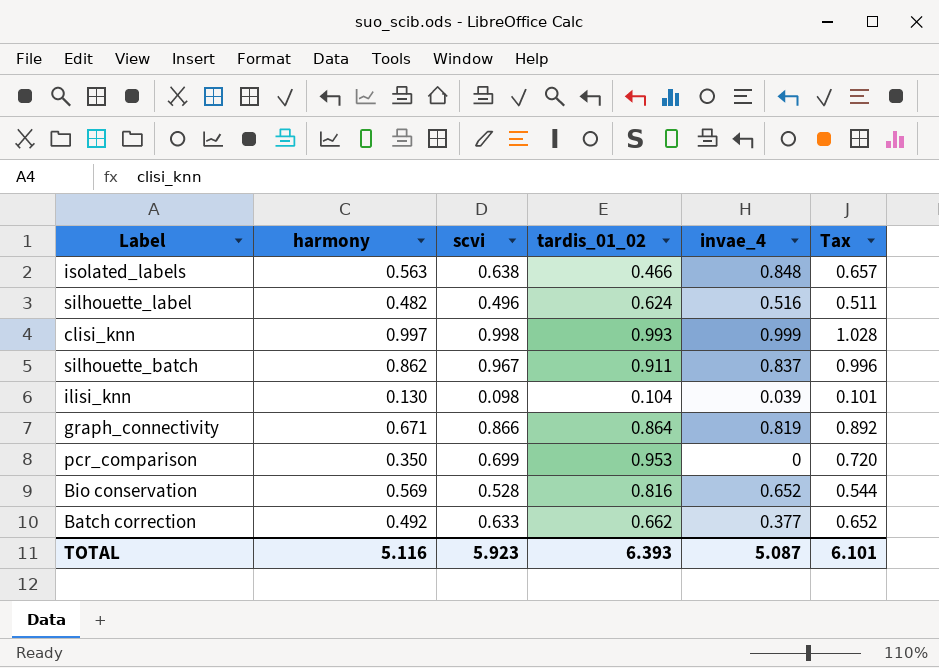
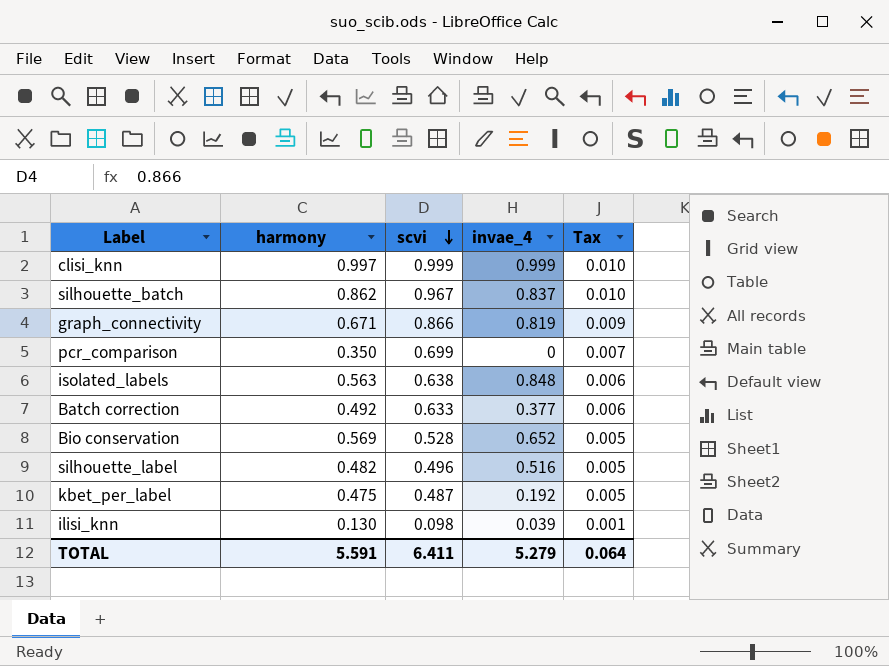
row order: none -> scvi descending
column tardis_01_02 | position: 4 -> none
column Tax | formula: [scvi] * 1.03 -> [scvi] * 0.01
clisi_knn | scvi: 0.998 -> 0.999
row kbet_per_label: none -> 0.475 | 0.487 | 0.192 | 0.005
TOTAL | harmony: 5.116 -> 5.591
TOTAL | scvi: 5.923 -> 6.411
TOTAL | invae_4: 5.087 -> 5.279
TOTAL | Tax: 6.101 -> 0.064

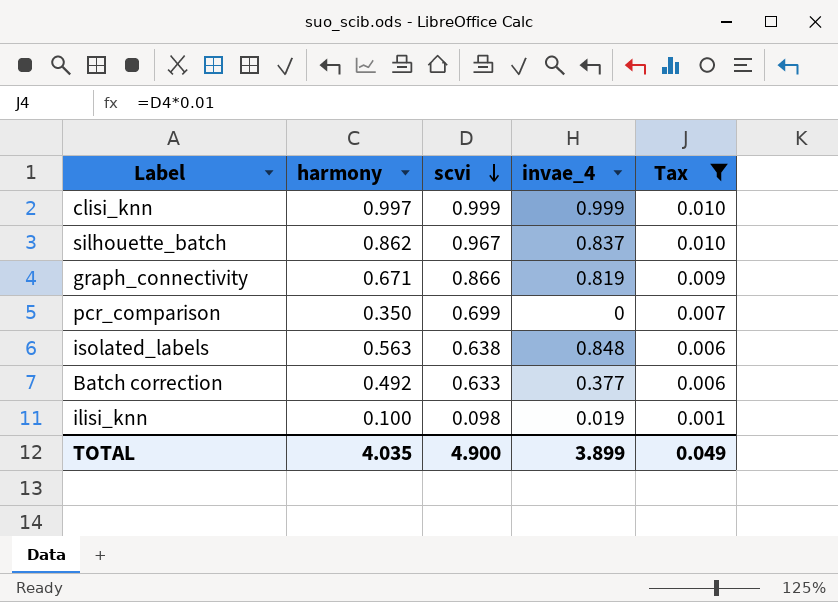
filter: none -> Tax != 0.005
ilisi_knn | harmony: 0.130 -> 0.100
ilisi_knn | invae_4: 0.039 -> 0.019
TOTAL | harmony: 5.591 -> 4.035
TOTAL | scvi: 6.411 -> 4.900
TOTAL | invae_4: 5.279 -> 3.899
TOTAL | Tax: 0.064 -> 0.049

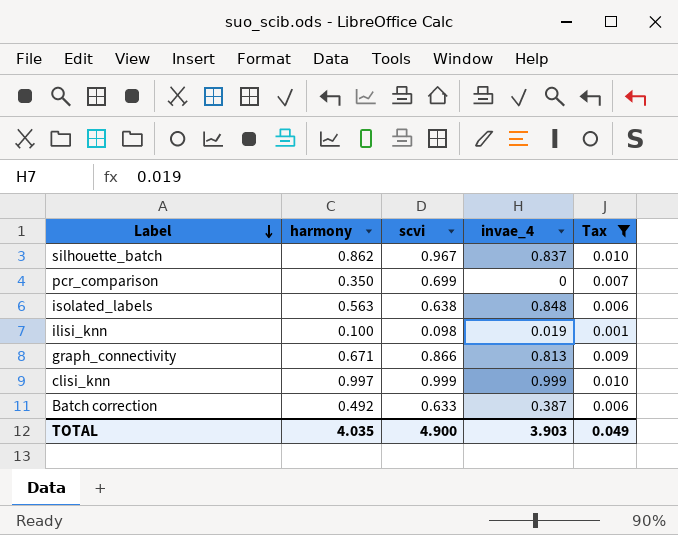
row order: scvi descending -> Label descending
graph_connectivity | invae_4: 0.819 -> 0.813
Batch correction | invae_4: 0.377 -> 0.387
TOTAL | invae_4: 3.899 -> 3.903

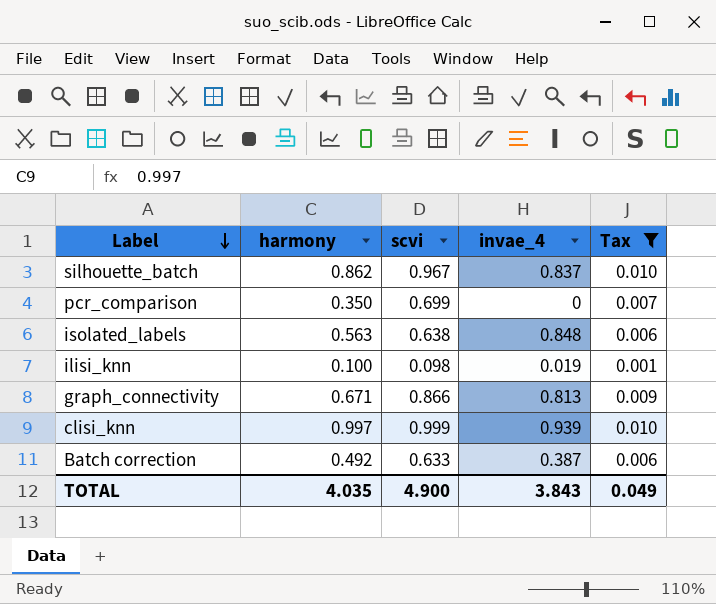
clisi_knn | invae_4: 0.999 -> 0.939
TOTAL | invae_4: 3.903 -> 3.843

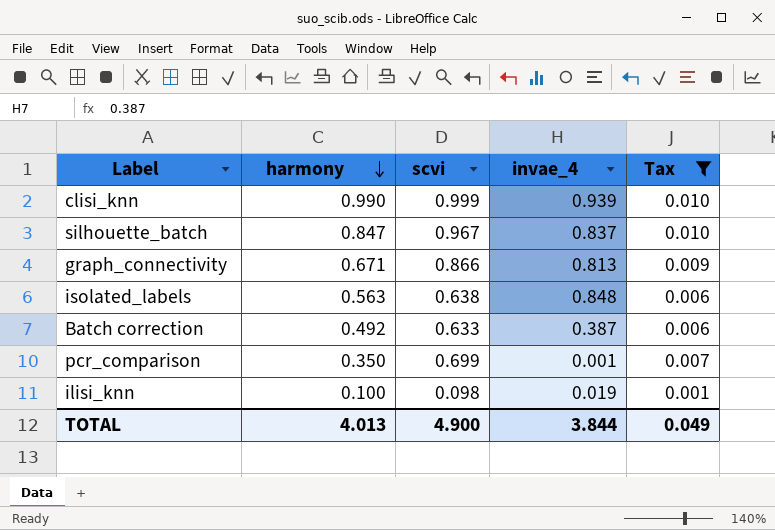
row order: Label descending -> harmony descending
clisi_knn | harmony: 0.997 -> 0.990
silhouette_batch | harmony: 0.862 -> 0.847
pcr_comparison | invae_4: 0 -> 0.001
TOTAL | harmony: 4.035 -> 4.013
TOTAL | invae_4: 3.843 -> 3.844

